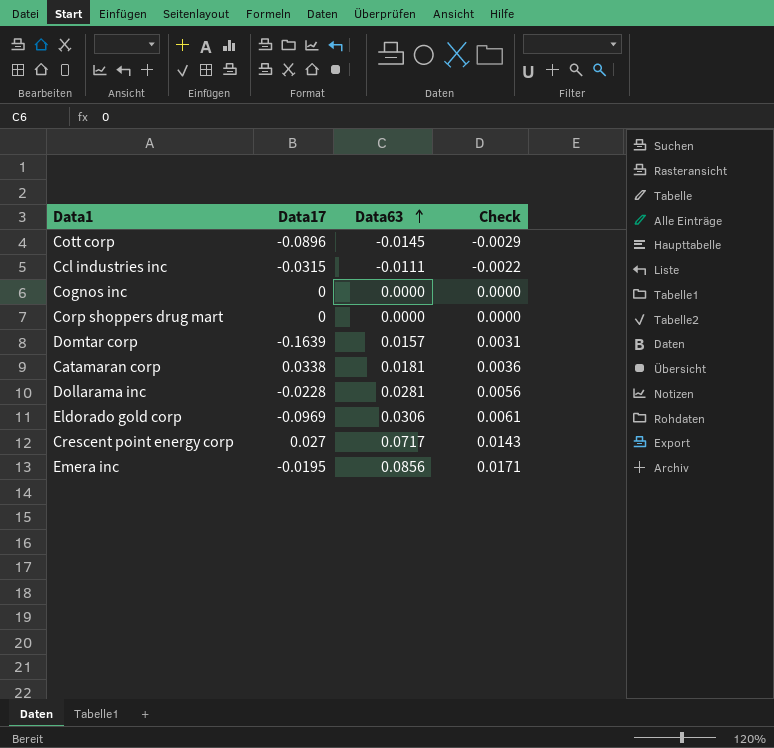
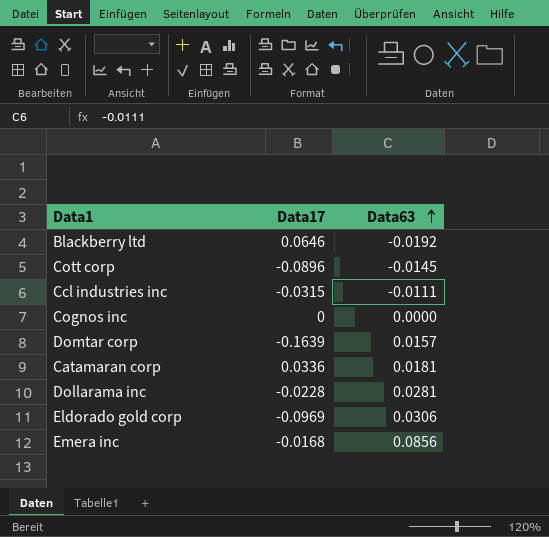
column Check | formula: [Data63] * 0.2 -> none
row Corp shoppers drug mart: 0 | 0.0000 | 0.0000 -> none
row Crescent point energy corp: 0.027 | 0.0717 | 0.0143 -> none
row Blackberry ltd: none -> 0.0646 | -0.0192
Catamaran corp | Data17: 0.0338 -> 0.0336
Emera inc | Data17: -0.0195 -> -0.0168

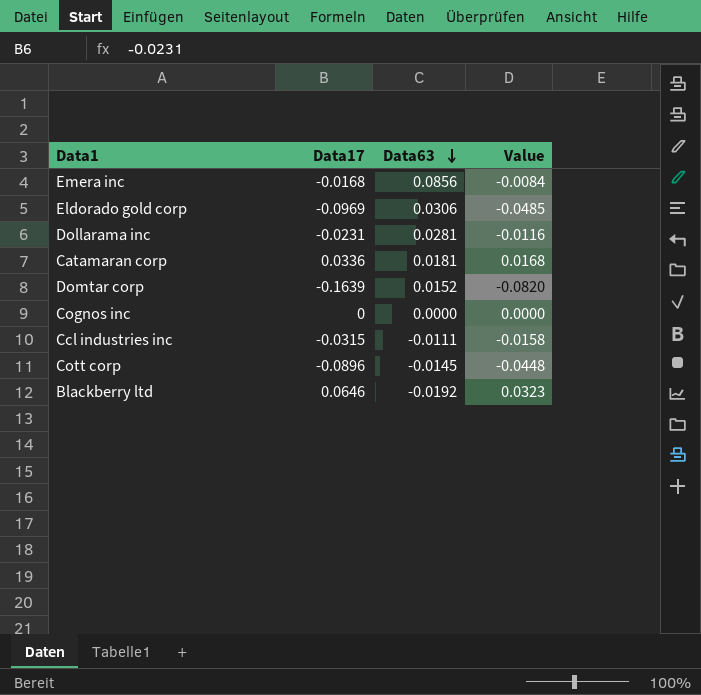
row order: Data63 ascending -> Data63 descending
column Value | formula: none -> [Data17] * 0.5
Dollarama inc | Data17: -0.0228 -> -0.0231
Domtar corp | Data63: 0.0157 -> 0.0152

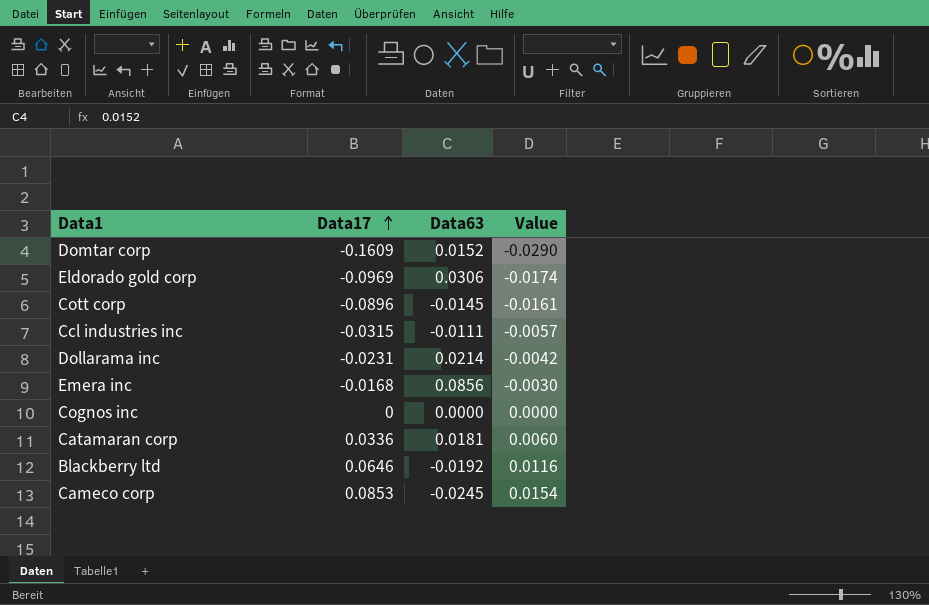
row order: Data63 descending -> Data17 ascending
column Value | formula: [Data17] * 0.5 -> [Data17] * 0.18
Domtar corp | Data17: -0.1639 -> -0.1609
Dollarama inc | Data63: 0.0281 -> 0.0214
row Cameco corp: none -> 0.0853 | -0.0245 | 0.0154

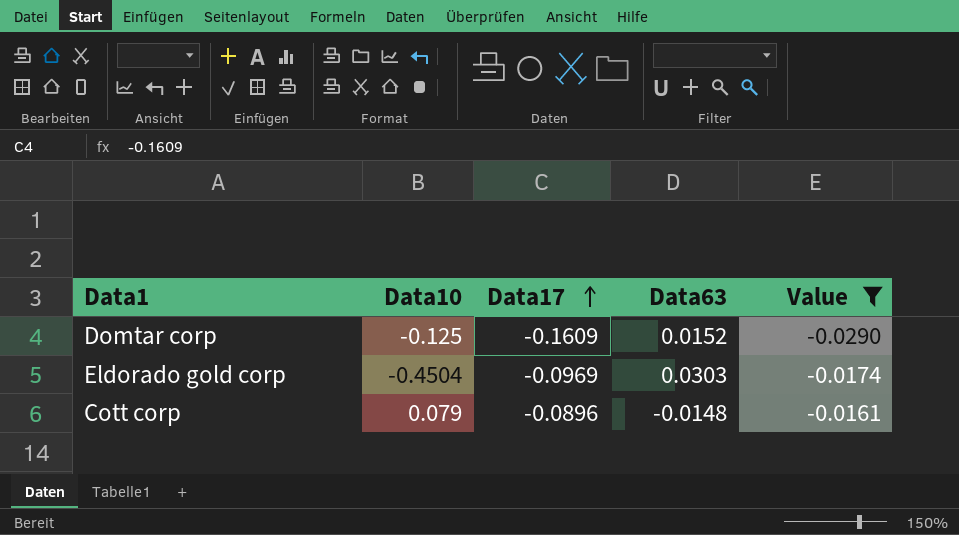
filter: none -> Value <= -0.0161
column Data10 | position: none -> 2
Eldorado gold corp | Data63: 0.0306 -> 0.0303
Cott corp | Data63: -0.0145 -> -0.0148

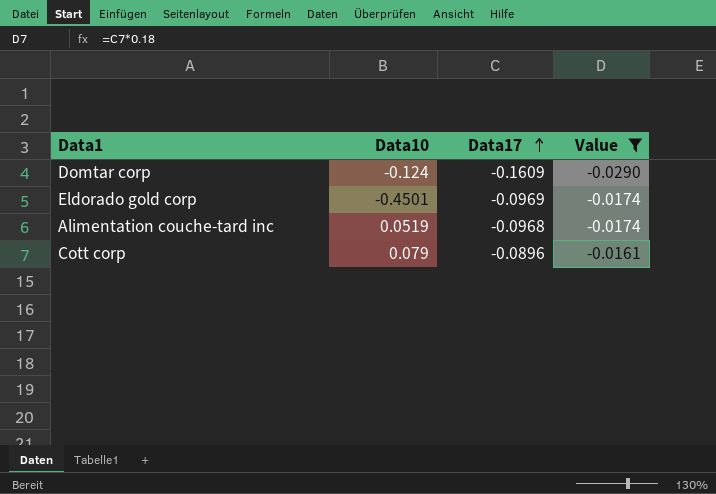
column Data63 | position: 4 -> none
Domtar corp | Data10: -0.125 -> -0.124
Eldorado gold corp | Data10: -0.4504 -> -0.4501
row Alimentation couche-tard inc: none -> 0.0519 | -0.0968 | -0.0174

